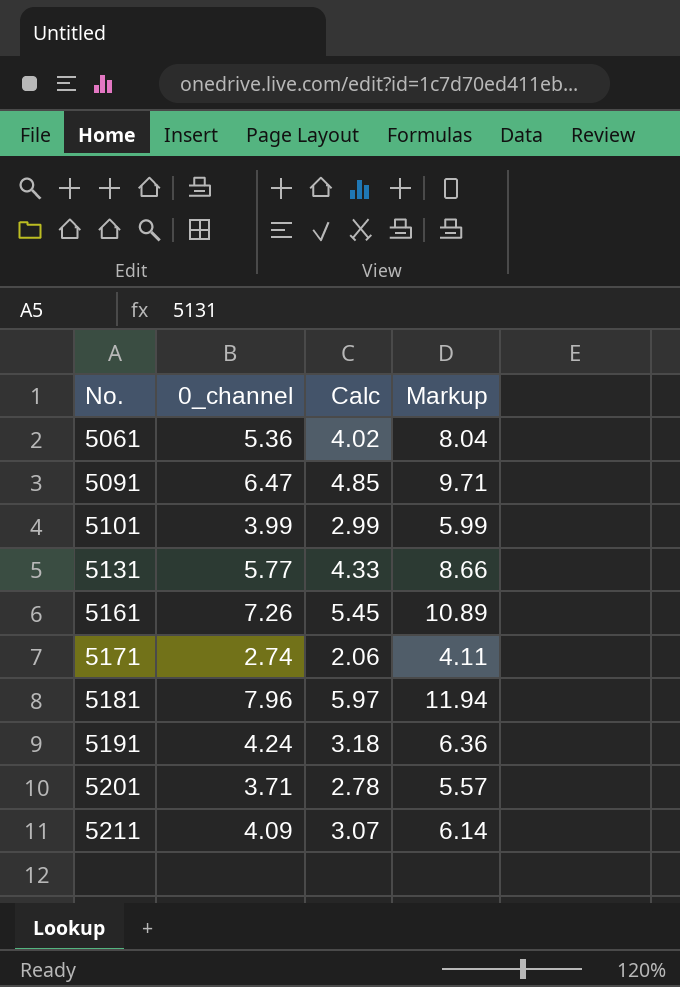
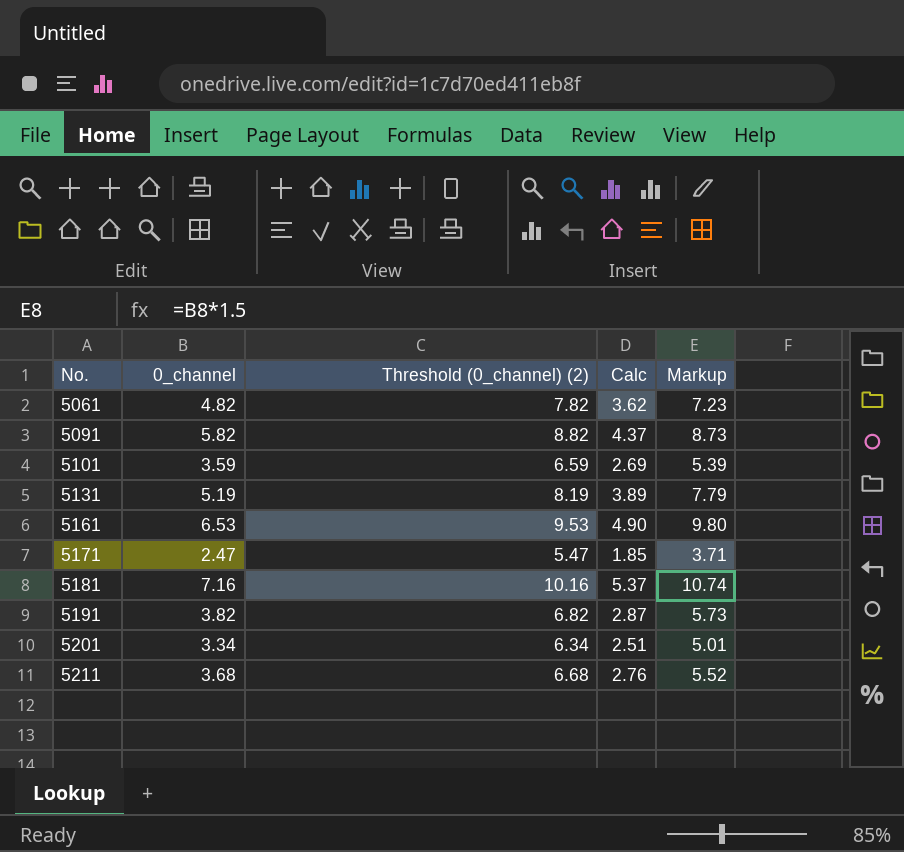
column Threshold (0_channel) (2) | formula: none -> [0_channel] + 3
5061 | 0_channel: 5.36 -> 4.82
5061 | Calc: 4.02 -> 3.62
5061 | Markup: 8.04 -> 7.23
5091 | 0_channel: 6.47 -> 5.82
5091 | Calc: 4.85 -> 4.37
5091 | Markup: 9.71 -> 8.73
5101 | 0_channel: 3.99 -> 3.59
5101 | Calc: 2.99 -> 2.69
5101 | Markup: 5.99 -> 5.39
5131 | 0_channel: 5.77 -> 5.19
5131 | Calc: 4.33 -> 3.89
5131 | Markup: 8.66 -> 7.79
5161 | 0_channel: 7.26 -> 6.53
5161 | Calc: 5.45 -> 4.90
5161 | Markup: 10.89 -> 9.80
5171 | 0_channel: 2.74 -> 2.47
5171 | Calc: 2.06 -> 1.85
5171 | Markup: 4.11 -> 3.71
5181 | 0_channel: 7.96 -> 7.16
5181 | Calc: 5.97 -> 5.37
5181 | Markup: 11.94 -> 10.74
5191 | 0_channel: 4.24 -> 3.82
5191 | Calc: 3.18 -> 2.87
5191 | Markup: 6.36 -> 5.73
5201 | 0_channel: 3.71 -> 3.34
5201 | Calc: 2.78 -> 2.51
5201 | Markup: 5.57 -> 5.01
5211 | 0_channel: 4.09 -> 3.68
5211 | Calc: 3.07 -> 2.76
5211 | Markup: 6.14 -> 5.52

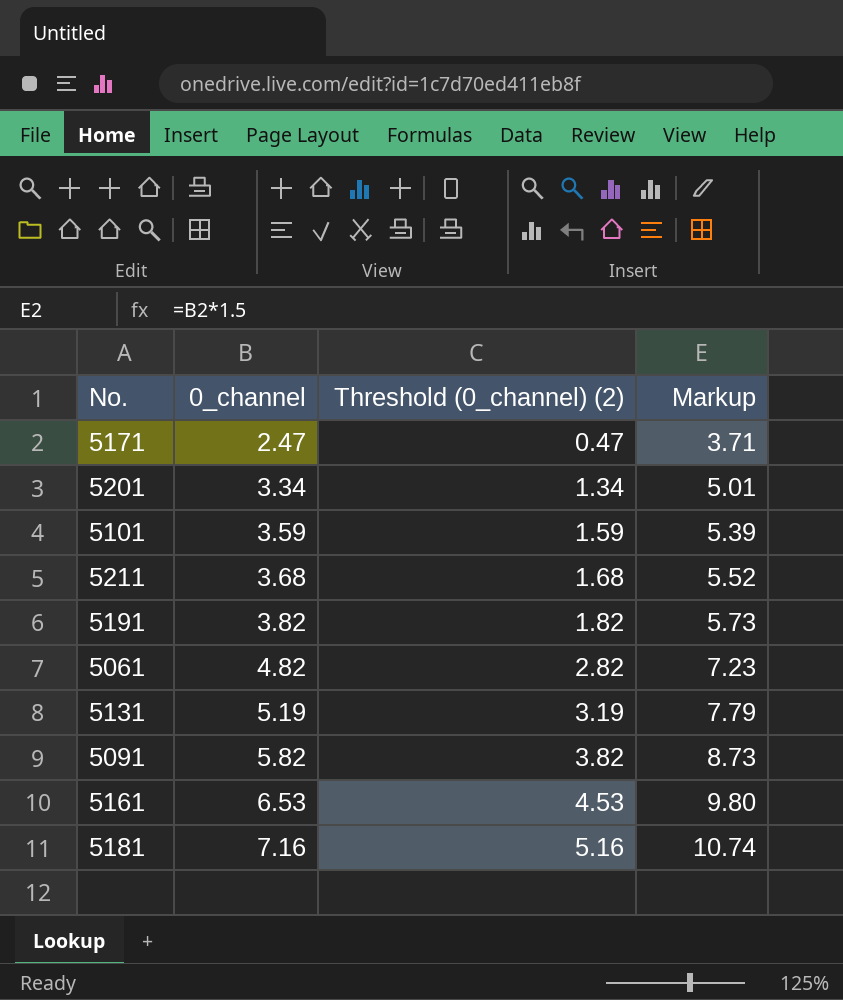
row order: No. ascending -> 0_channel ascending
column Calc | formula: [0_channel] * 0.75 -> none
column Threshold (0_channel) (2) | formula: [0_channel] + 3 -> [0_channel] - 2

